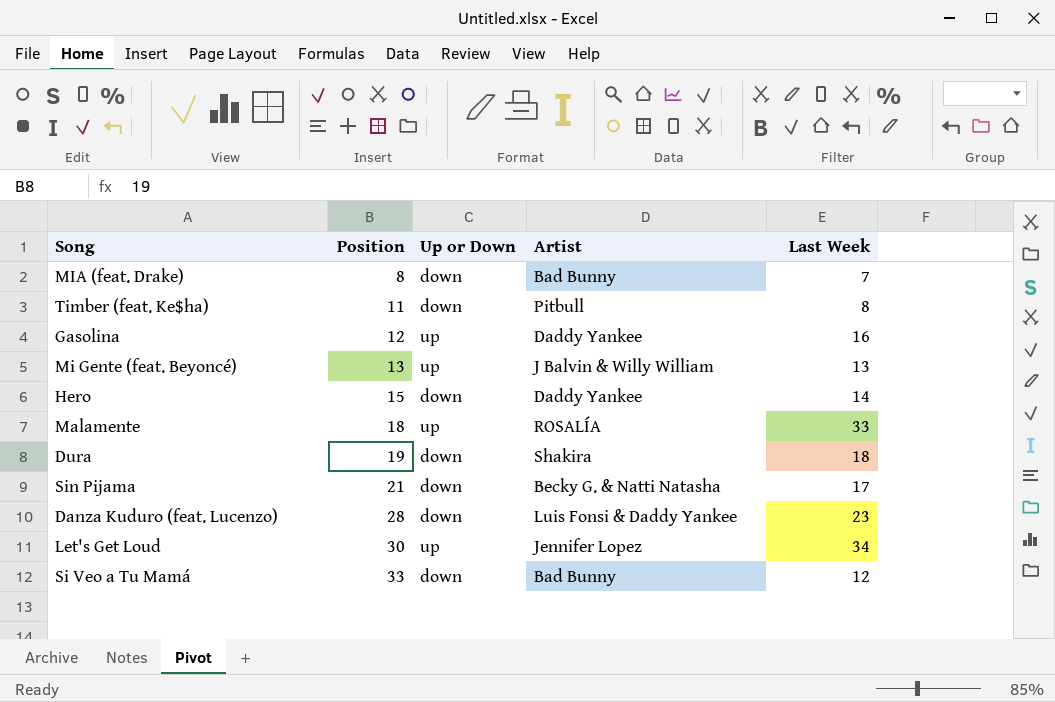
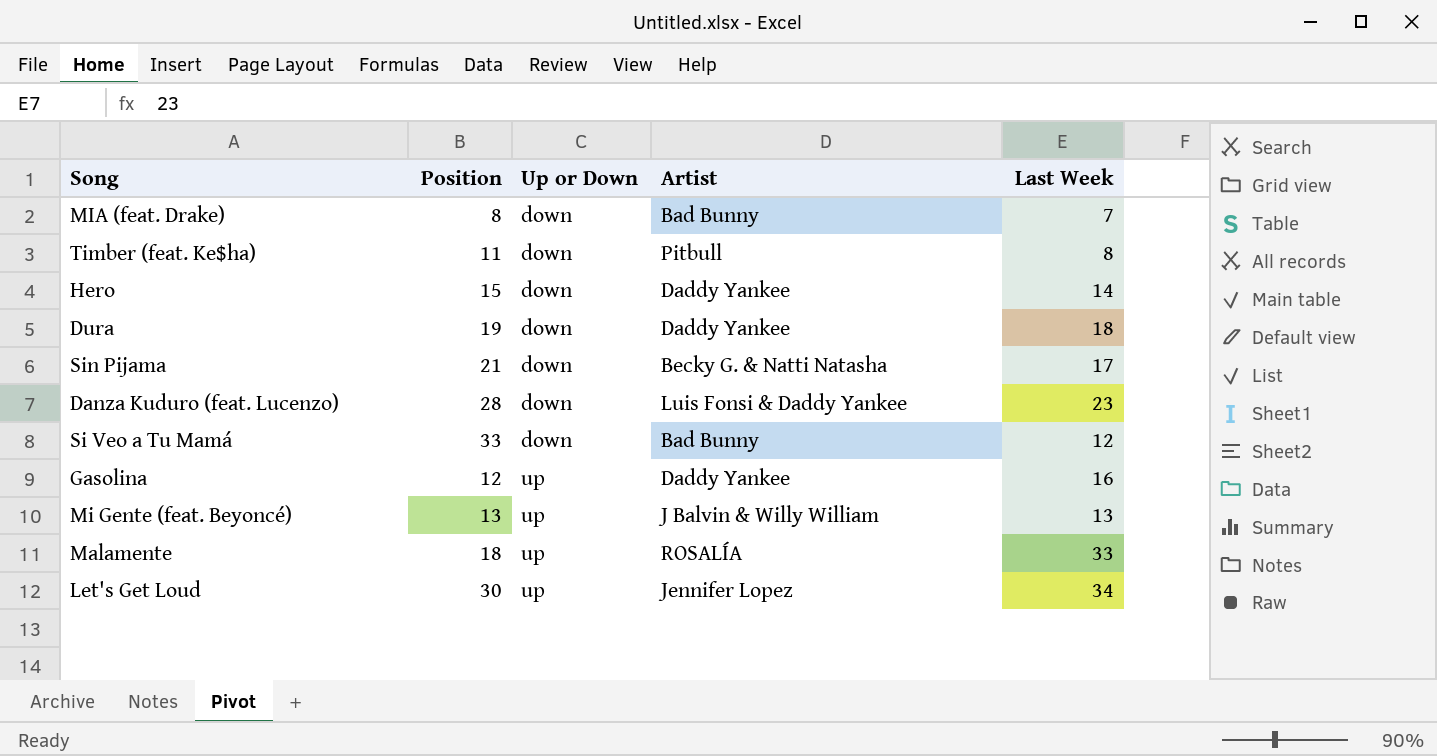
row order: Position ascending -> Up or Down ascending
Dura | Artist: Shakira -> Daddy Yankee

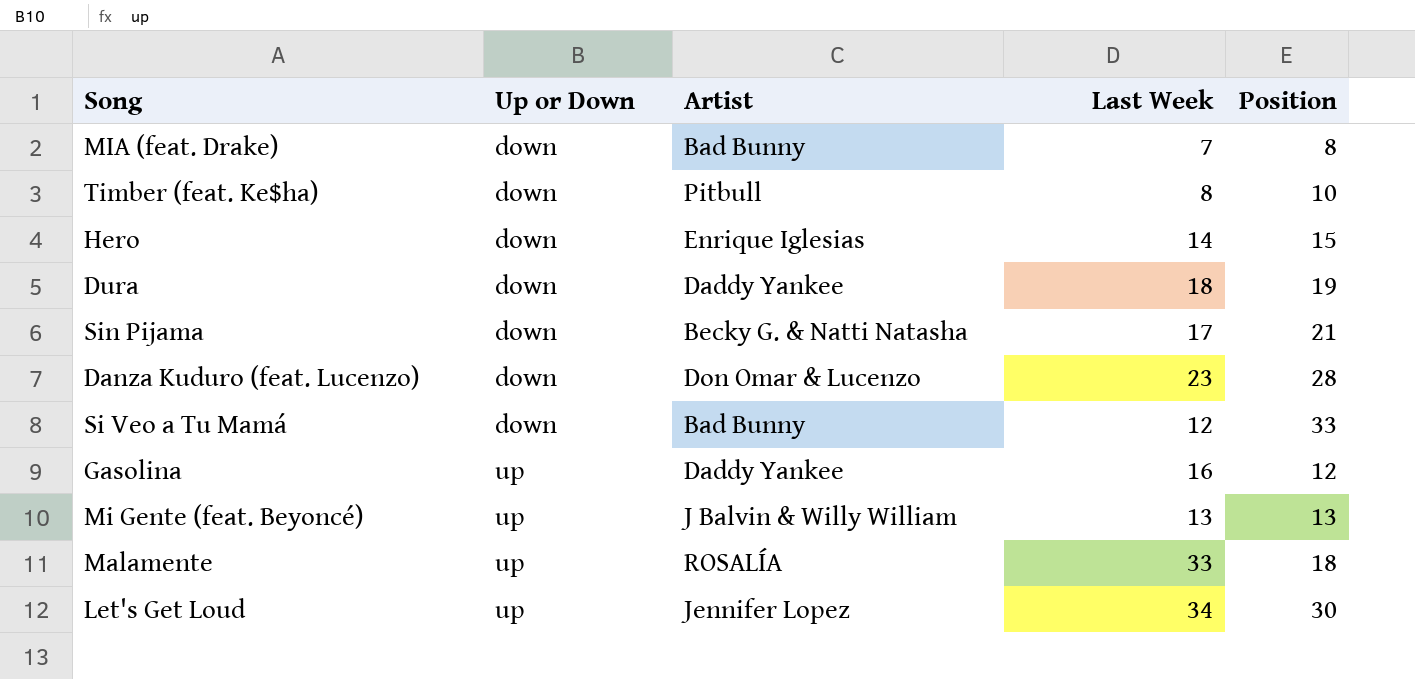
column Position | position: 2 -> 5
Timber (feat. Ke$ha) | Position: 11 -> 10
Hero | Artist: Daddy Yankee -> Enrique Iglesias
Danza Kuduro (feat. Lucenzo) | Artist: Luis Fonsi & Daddy Yankee -> Don Omar & Lucenzo

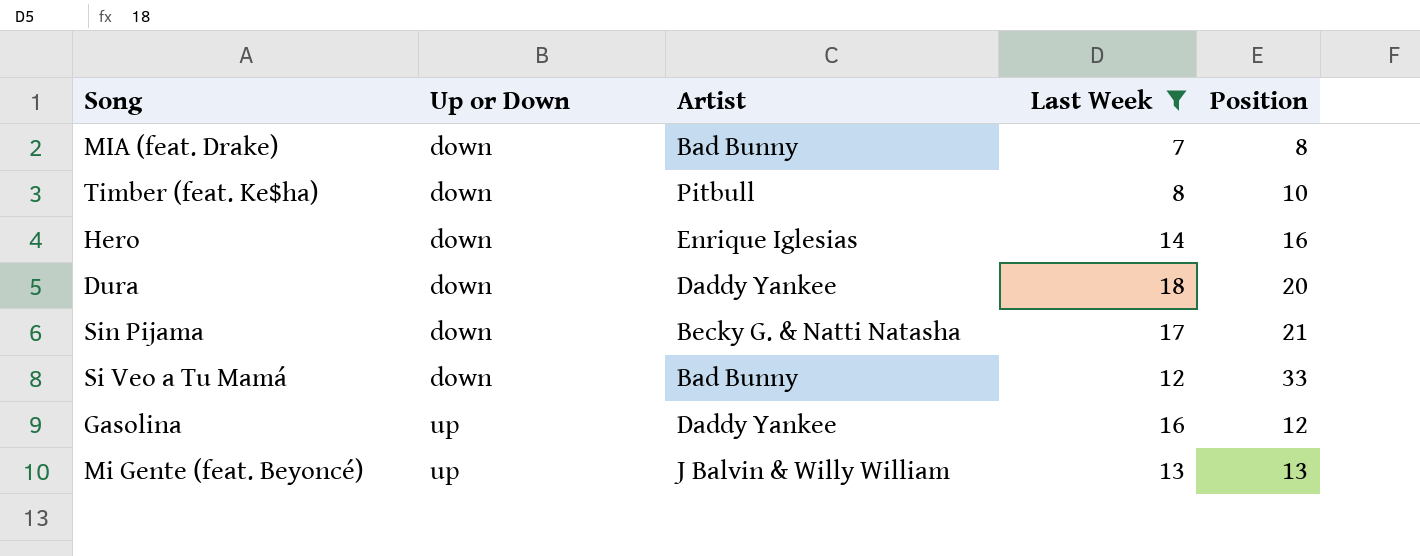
filter: none -> Last Week <= 18
Hero | Position: 15 -> 16
Dura | Position: 19 -> 20

